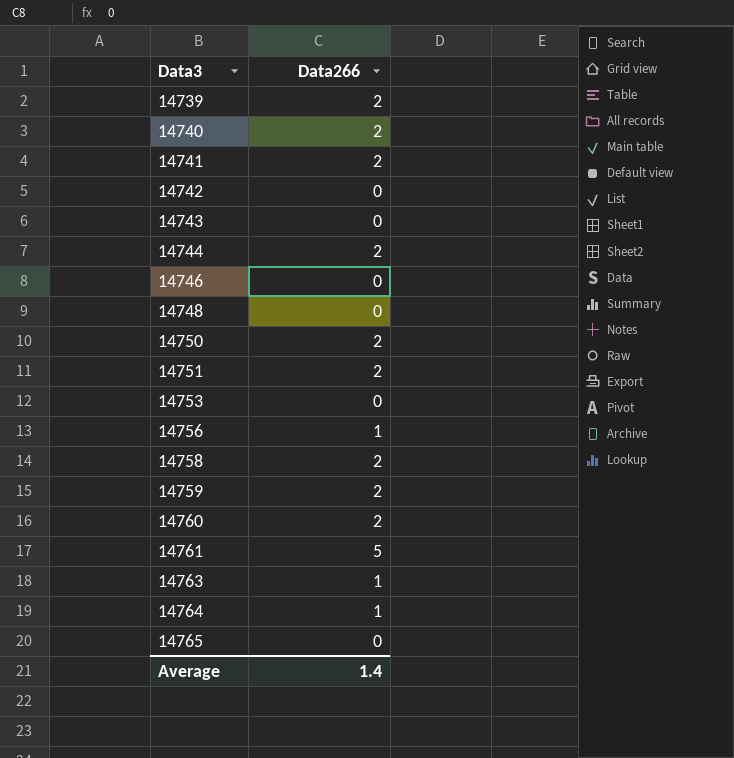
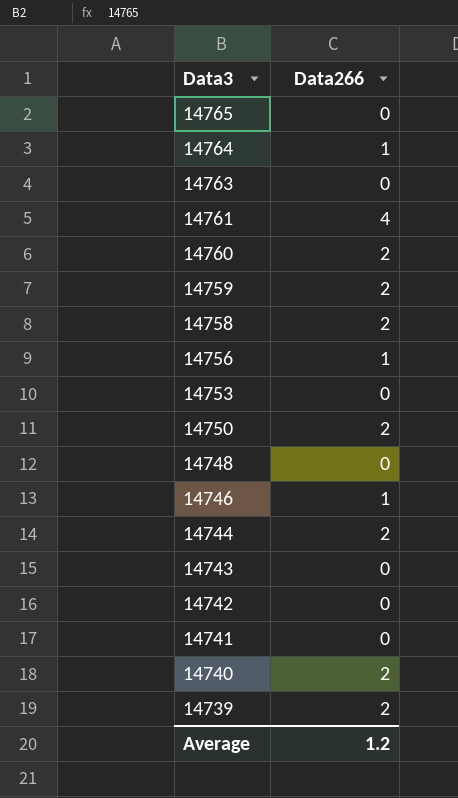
row order: Data3 ascending -> Data3 descending
row 14751: 2 -> none
14763 | Data266: 1 -> 0
14761 | Data266: 5 -> 4
14746 | Data266: 0 -> 1
14741 | Data266: 2 -> 0
Average | Data266: 1.4 -> 1.2

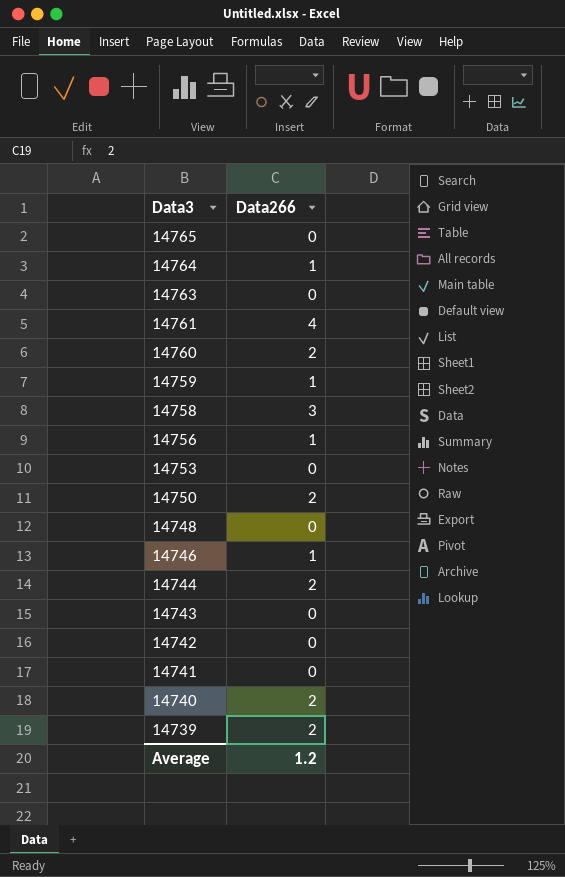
14759 | Data266: 2 -> 1
14758 | Data266: 2 -> 3

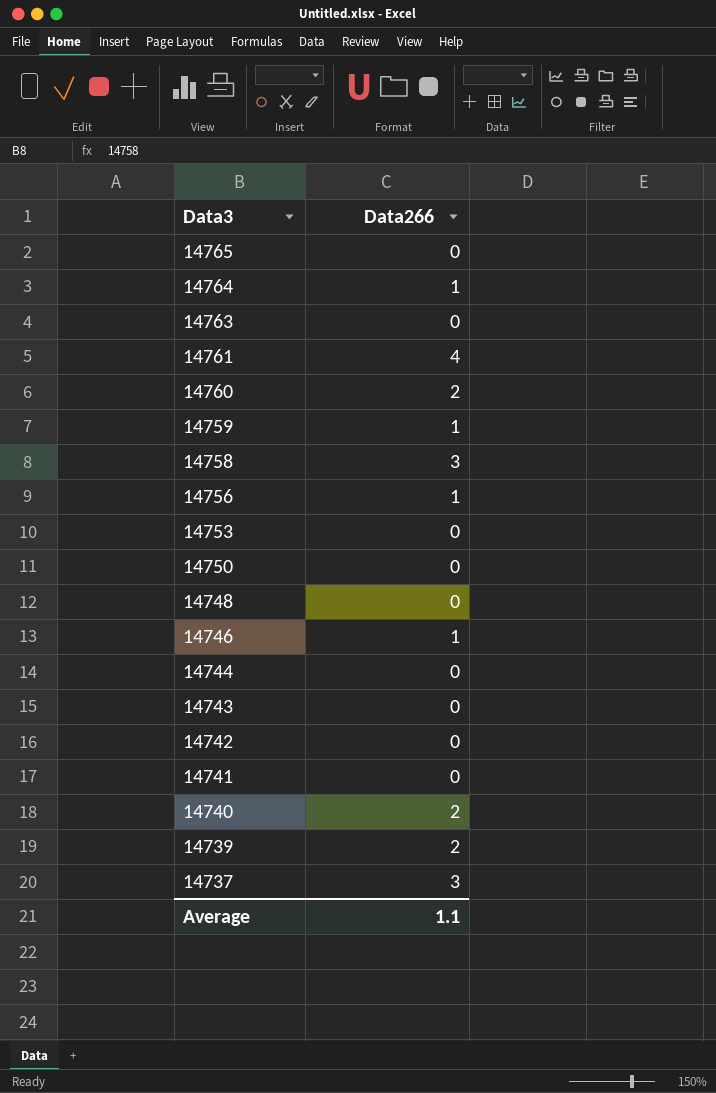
14750 | Data266: 2 -> 0
14744 | Data266: 2 -> 0
row 14737: none -> 3
Average | Data266: 1.2 -> 1.1

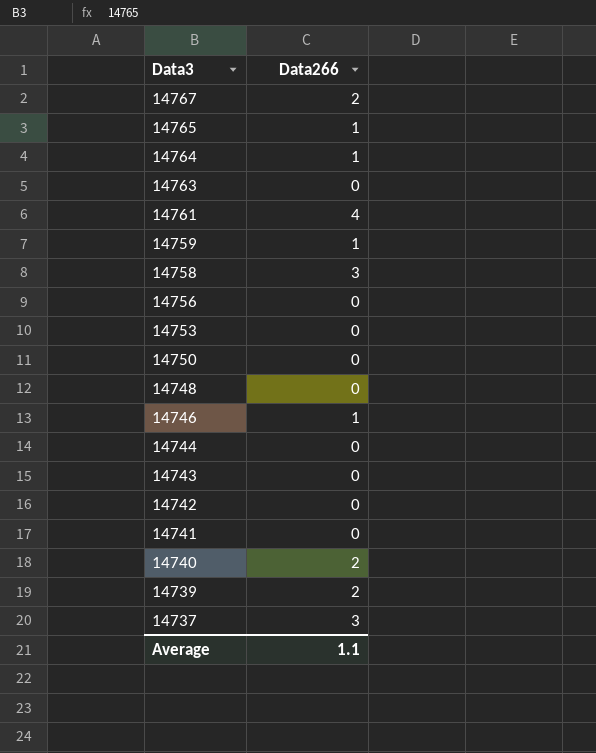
row 14760: 2 -> none
row 14767: none -> 2
14765 | Data266: 0 -> 1
14756 | Data266: 1 -> 0

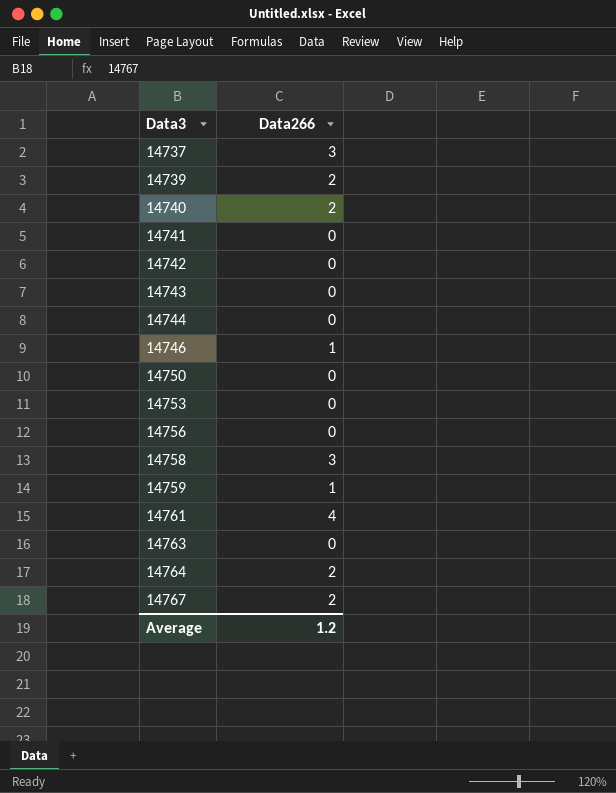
row order: Data3 descending -> Data3 ascending
row 14765: 1 -> none
row 14748: 0 -> none
14764 | Data266: 1 -> 2
Average | Data266: 1.1 -> 1.2

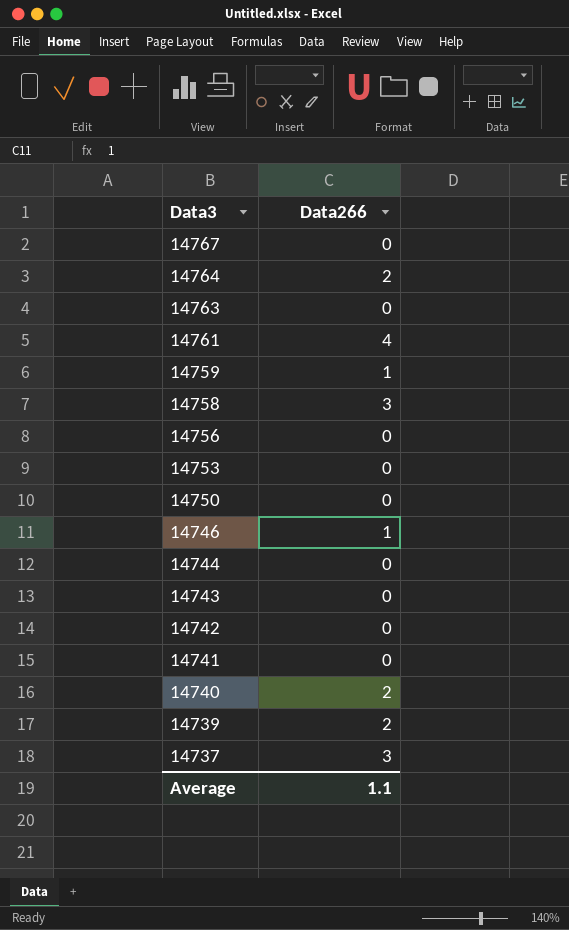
row order: Data3 ascending -> Data3 descending
14767 | Data266: 2 -> 0
Average | Data266: 1.2 -> 1.1

